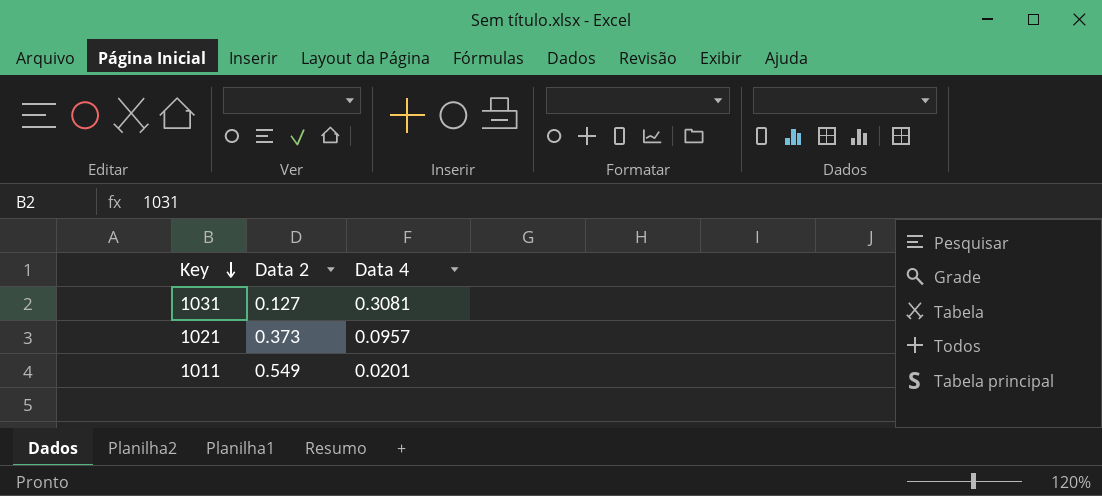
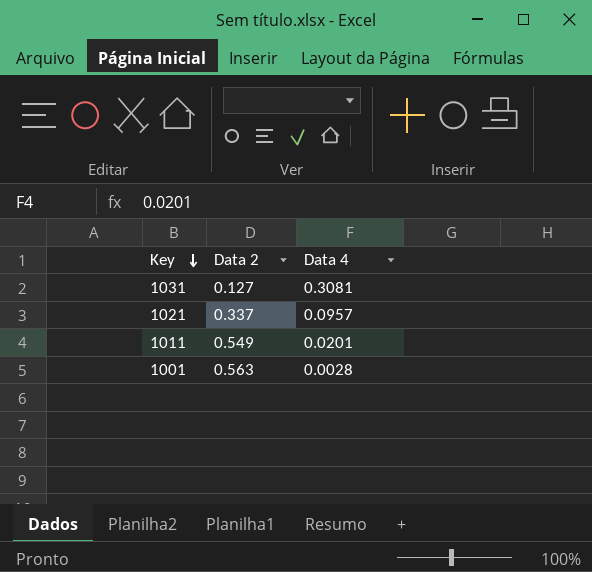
1021 | Data 2: 0.373 -> 0.337
row 1001: none -> 0.563 | 0.0028

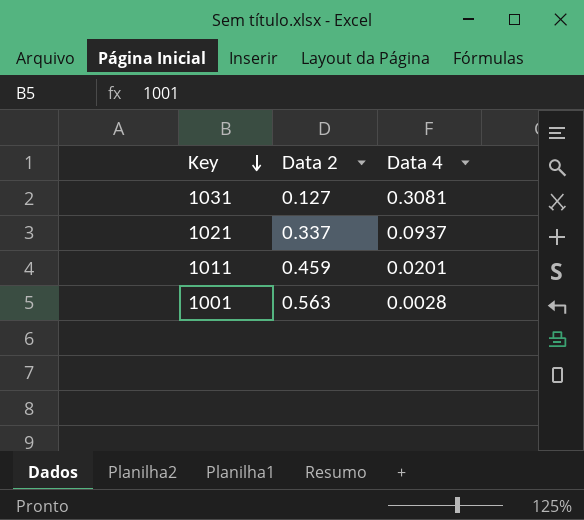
1021 | Data 4: 0.0957 -> 0.0937
1011 | Data 2: 0.549 -> 0.459

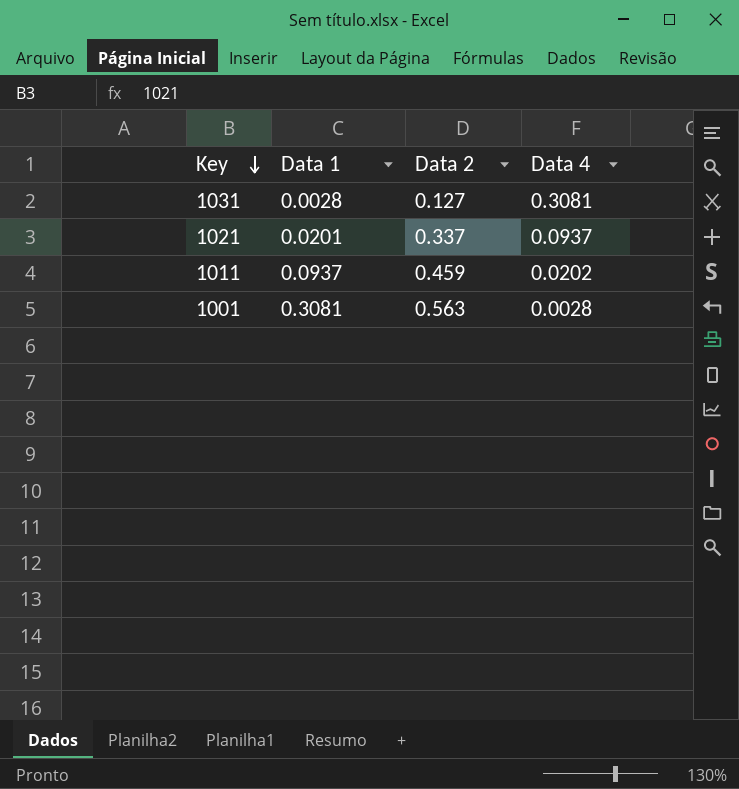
column Data 1 | position: none -> 2
1011 | Data 4: 0.0201 -> 0.0202

